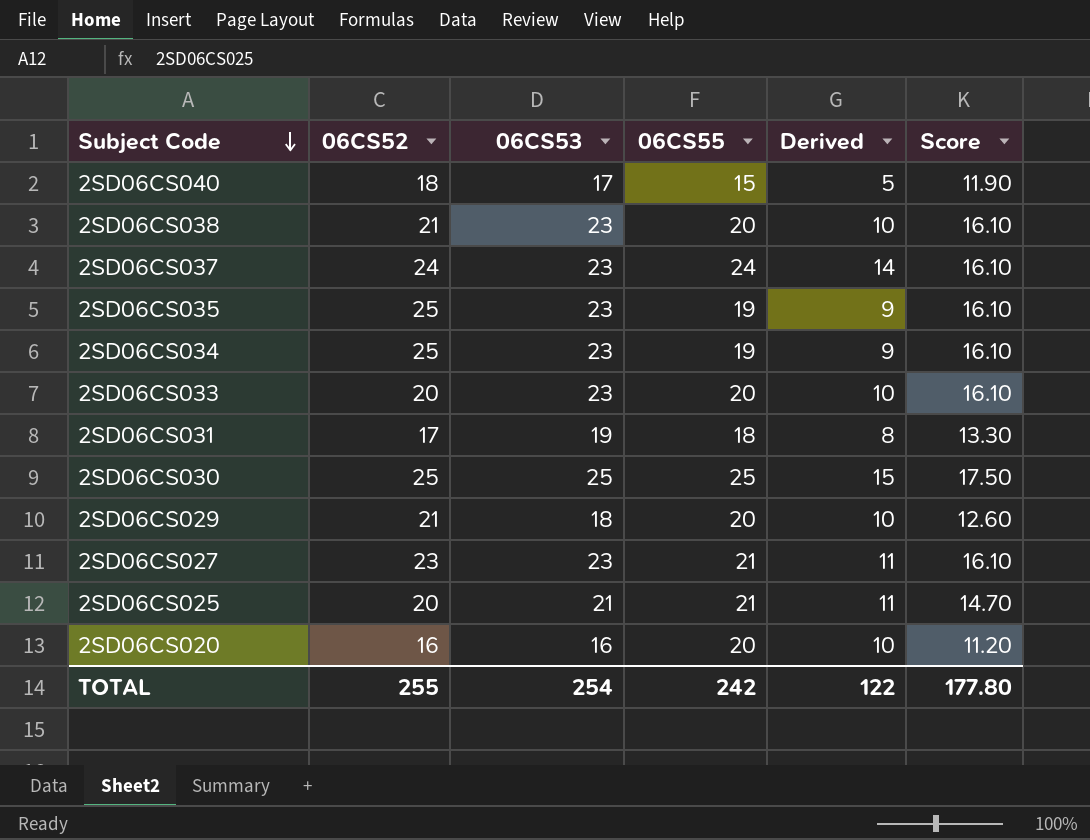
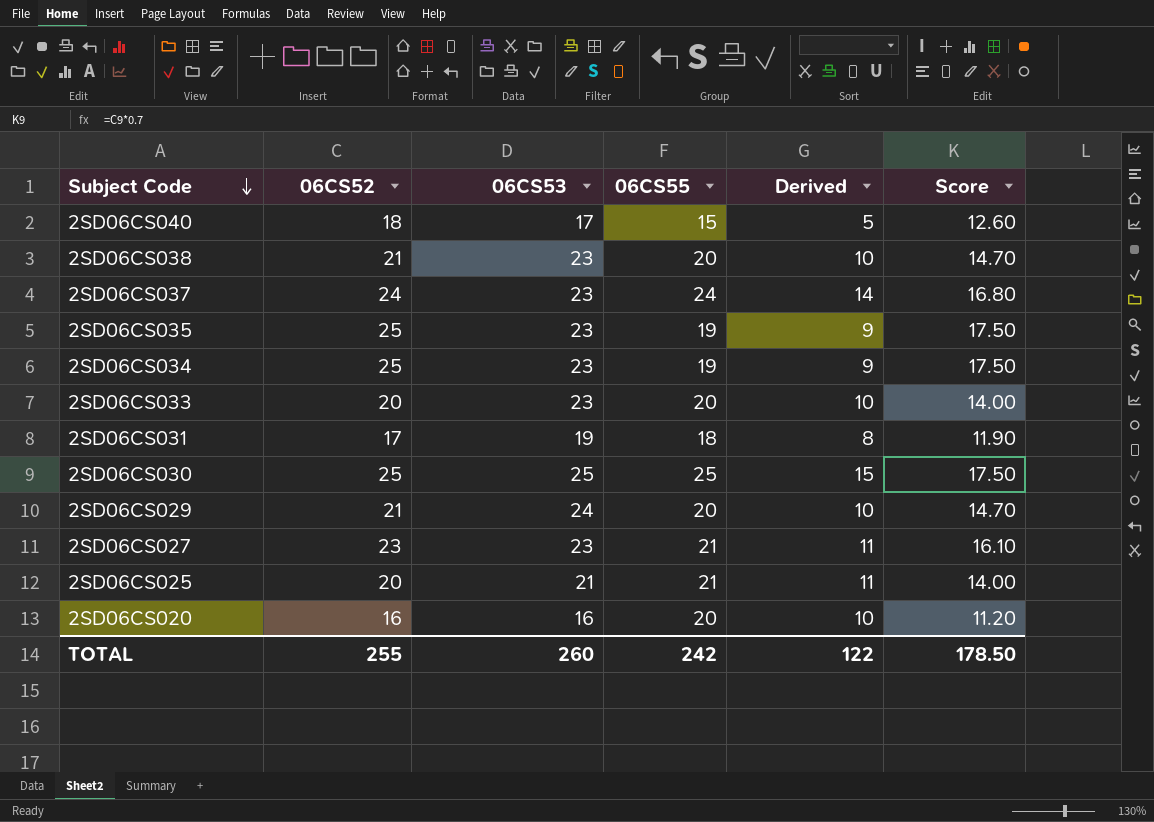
column Score | formula: [06CS53] * 0.7 -> [06CS52] * 0.7
2SD06CS029 | 06CS53: 18 -> 24
TOTAL | 06CS53: 254 -> 260
TOTAL | Score: 177.80 -> 178.50

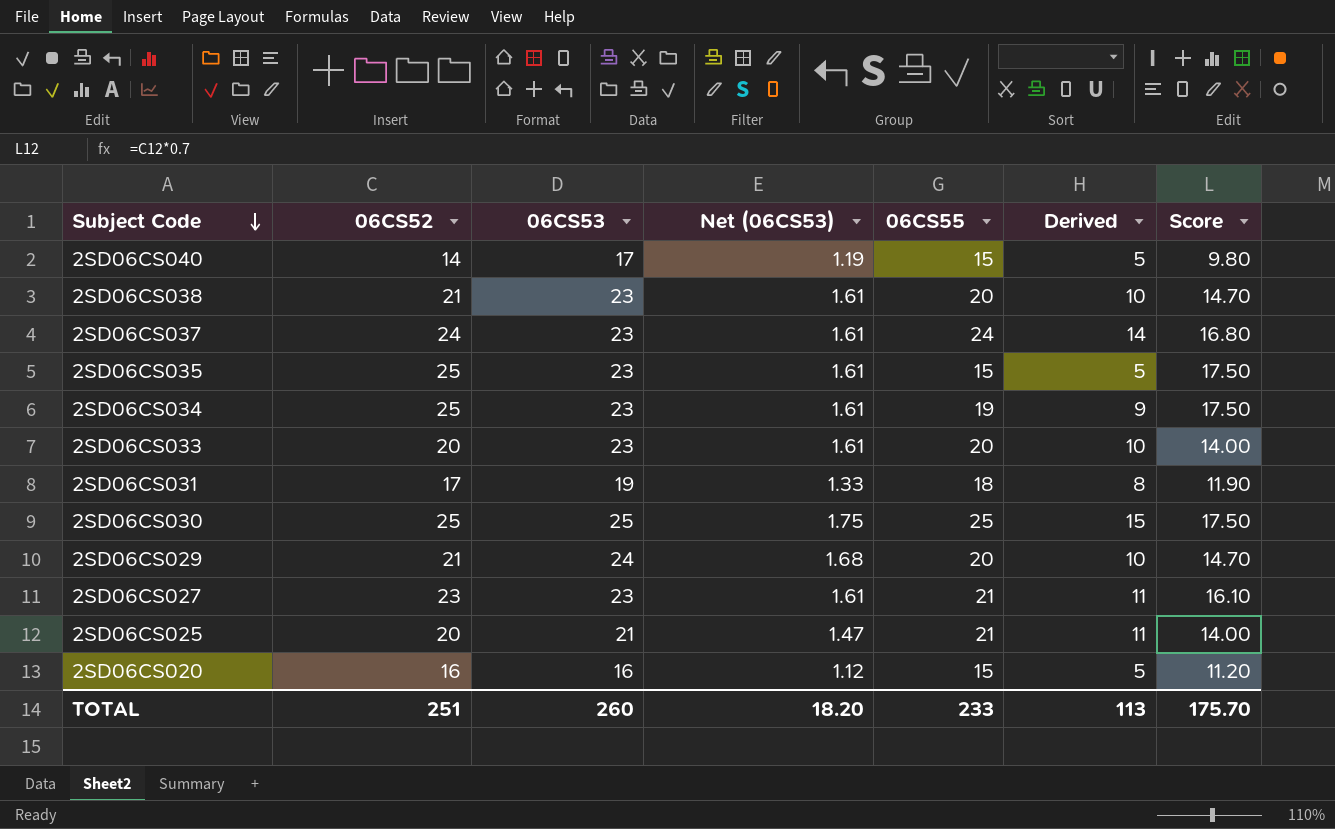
column Net (06CS53) | formula: none -> [06CS53] * 0.07
2SD06CS040 | 06CS52: 18 -> 14
2SD06CS040 | Score: 12.60 -> 9.80
2SD06CS035 | 06CS55: 19 -> 15
2SD06CS035 | Derived: 9 -> 5
2SD06CS020 | 06CS55: 20 -> 15
2SD06CS020 | Derived: 10 -> 5
TOTAL | 06CS52: 255 -> 251
TOTAL | 06CS55: 242 -> 233
TOTAL | Derived: 122 -> 113
TOTAL | Score: 178.50 -> 175.70

